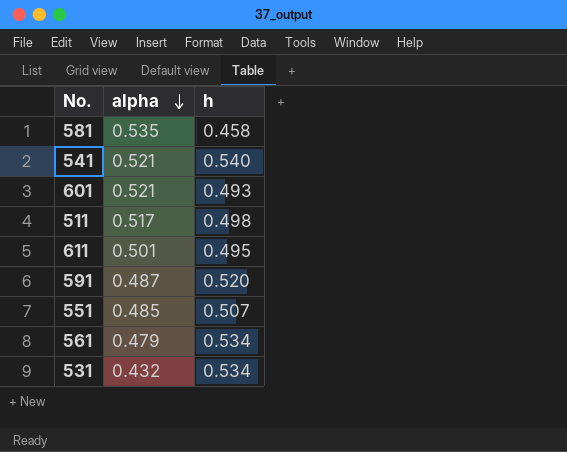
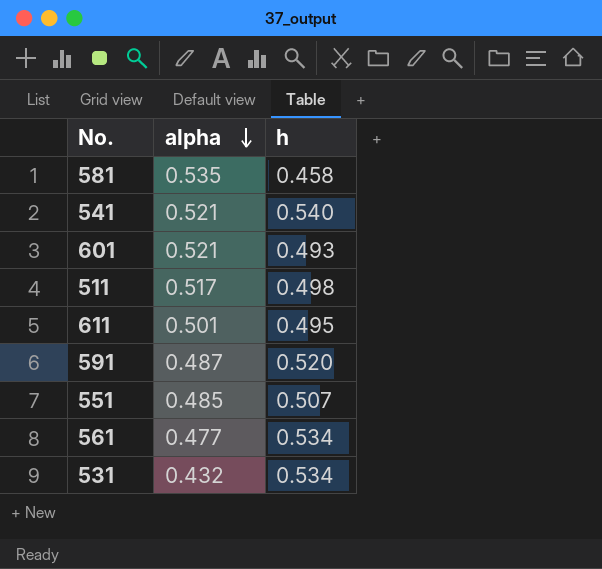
561 | alpha: 0.479 -> 0.477

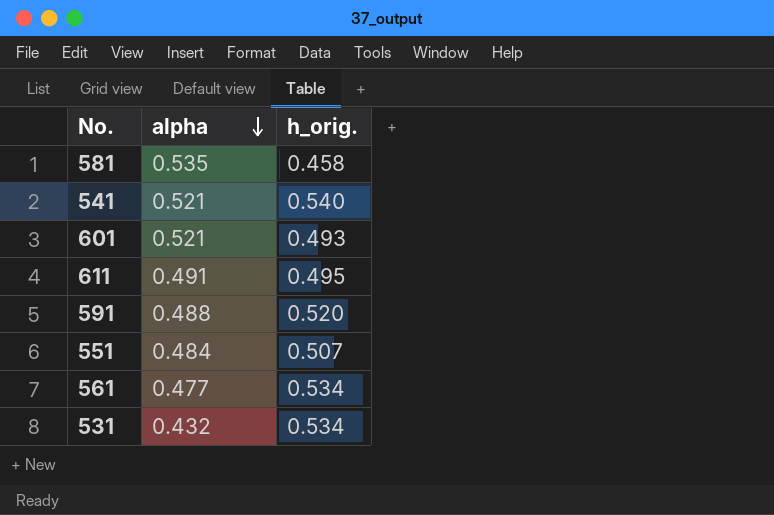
column name: h -> h_orig.
row 511: 0.517 | 0.498 -> none
611 | alpha: 0.501 -> 0.491
591 | alpha: 0.487 -> 0.488
551 | alpha: 0.485 -> 0.484

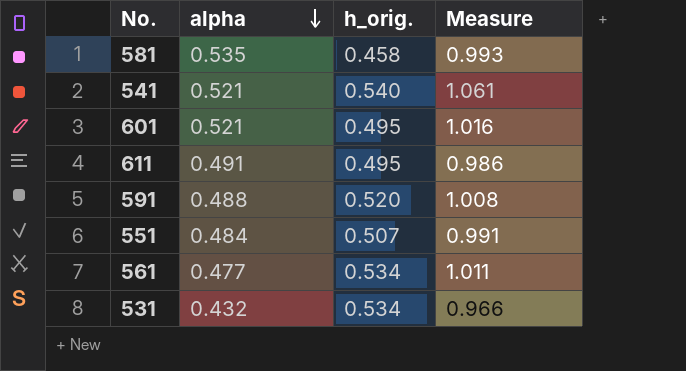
column Measure | formula: none -> [alpha] + [h_orig.]
601 | h_orig.: 0.493 -> 0.495

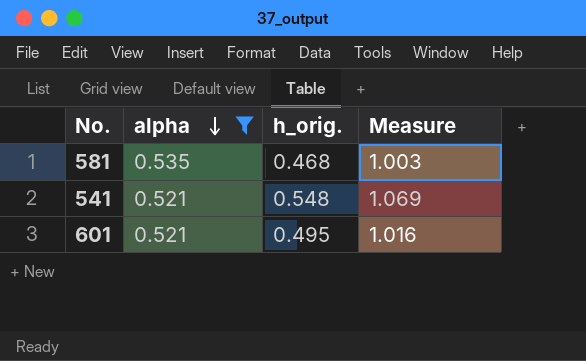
filter: none -> alpha >= 0.521
581 | h_orig.: 0.458 -> 0.468
581 | Measure: 0.993 -> 1.003
541 | h_orig.: 0.540 -> 0.548
541 | Measure: 1.061 -> 1.069

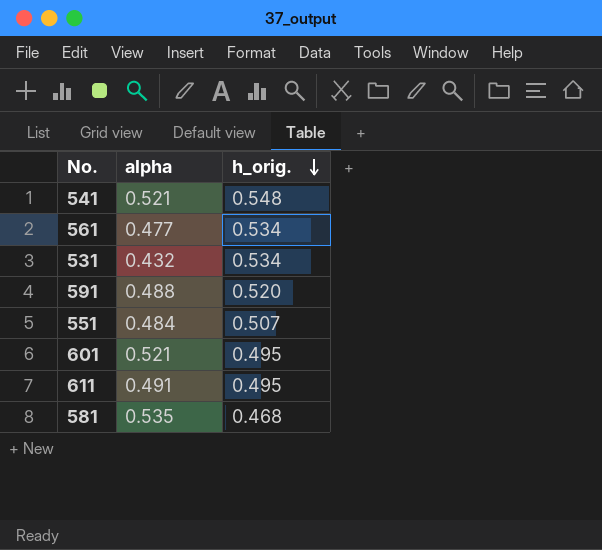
filter: alpha >= 0.521 -> none
row order: alpha descending -> h_orig. descending
column Measure | formula: [alpha] + [h_orig.] -> none

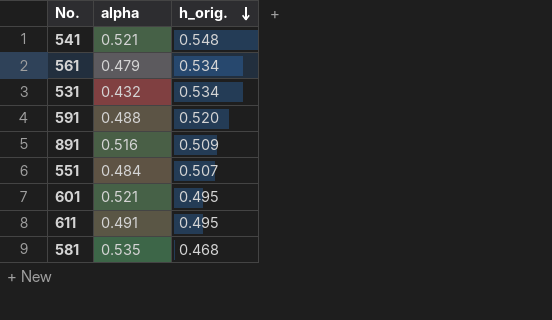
561 | alpha: 0.477 -> 0.479
row 891: none -> 0.516 | 0.509

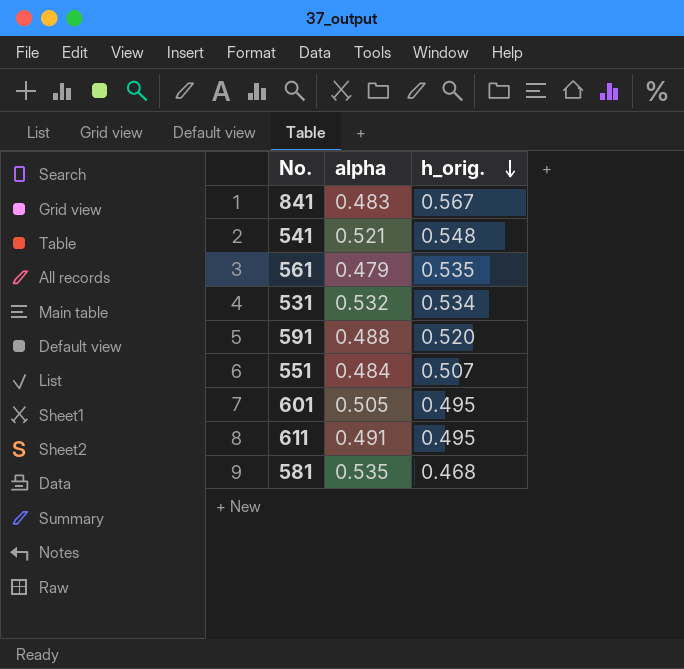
row 891: 0.516 | 0.509 -> none
row 841: none -> 0.483 | 0.567
561 | h_orig.: 0.534 -> 0.535
531 | alpha: 0.432 -> 0.532
601 | alpha: 0.521 -> 0.505

